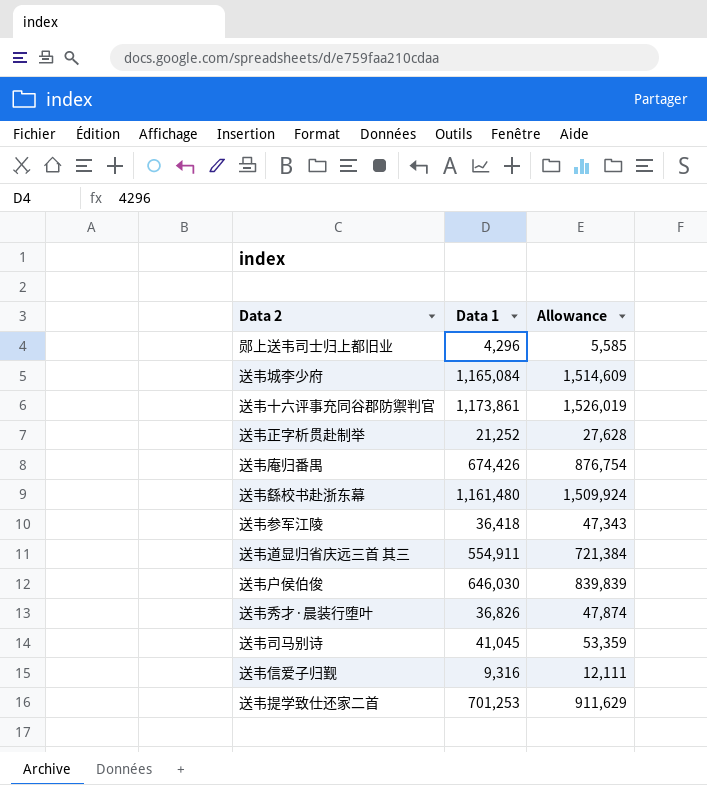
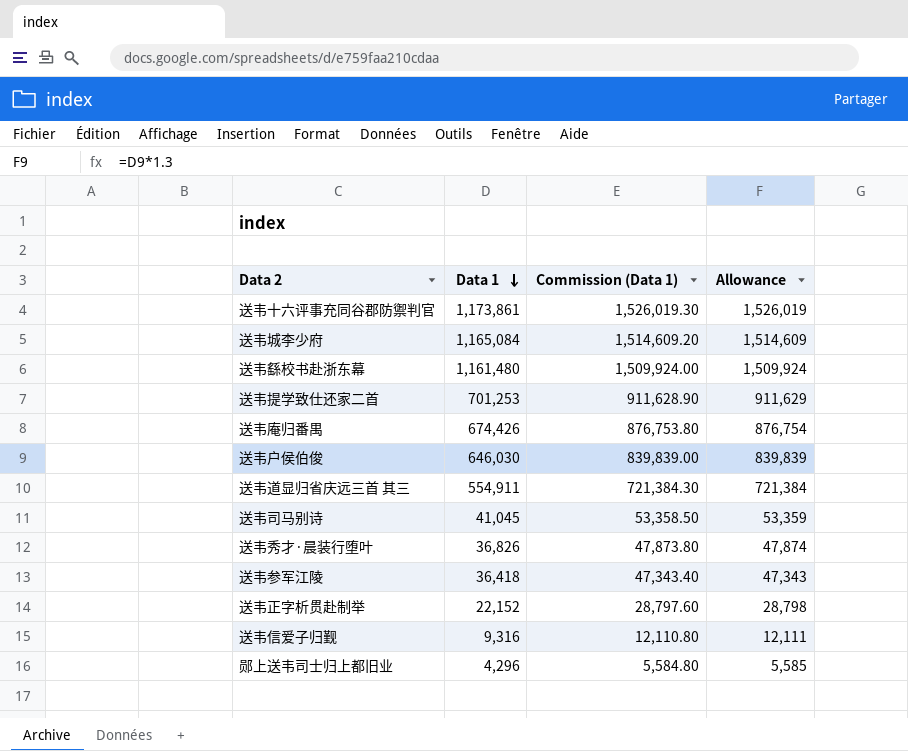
row order: none -> Data 1 descending
column Commission (Data 1) | formula: none -> [Data 1] * 1.3
送韦正字析贯赴制举 | Data 1: 21,252 -> 22,152
送韦正字析贯赴制举 | Allowance: 27,628 -> 28,798

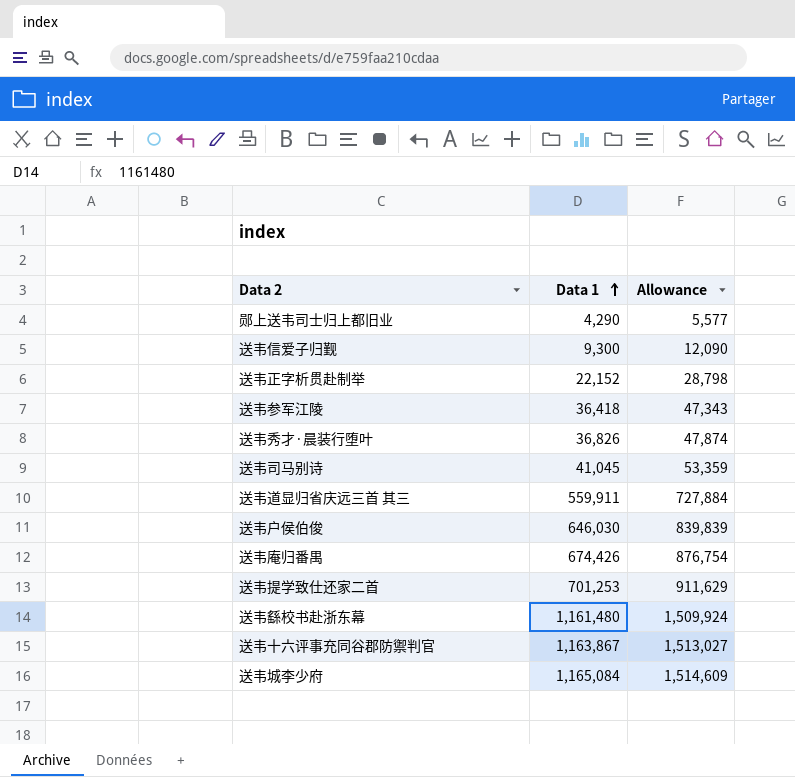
row order: Data 1 descending -> Data 1 ascending
column Commission (Data 1) | formula: [Data 1] * 1.3 -> none
郧上送韦司士归上都旧业 | Data 1: 4,296 -> 4,290
郧上送韦司士归上都旧业 | Allowance: 5,585 -> 5,577
送韦信爱子归觐 | Data 1: 9,316 -> 9,300
送韦信爱子归觐 | Allowance: 12,111 -> 12,090
送韦道显归省庆远三首 其三 | Data 1: 554,911 -> 559,911
送韦道显归省庆远三首 其三 | Allowance: 721,384 -> 727,884
送韦十六评事充同谷郡防禦判官 | Data 1: 1,173,861 -> 1,163,867
送韦十六评事充同谷郡防禦判官 | Allowance: 1,526,019 -> 1,513,027

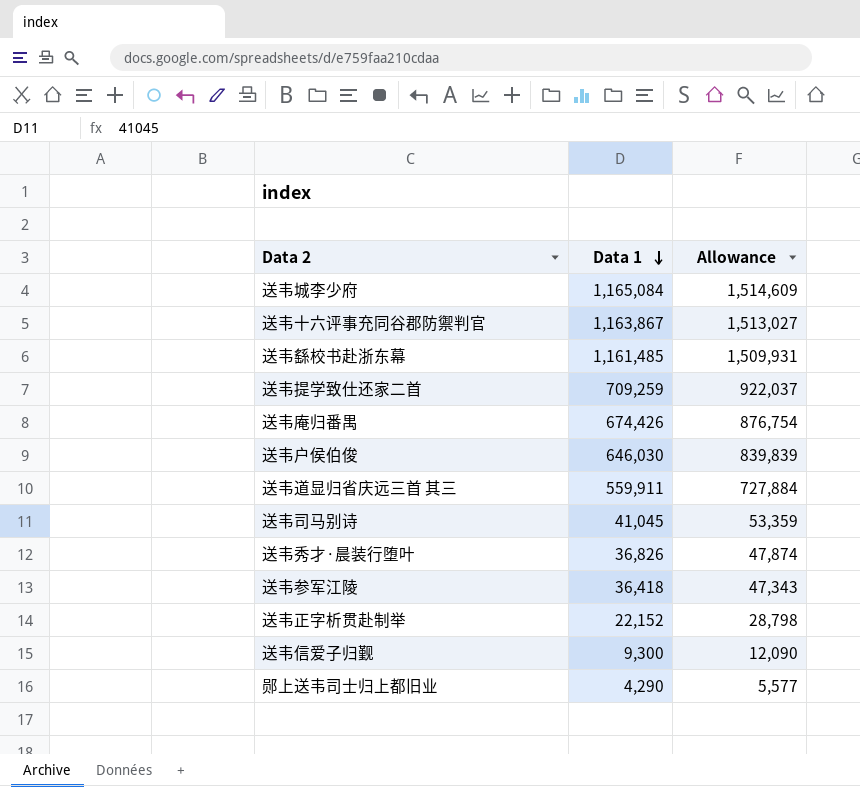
row order: Data 1 ascending -> Data 1 descending
送韦繇校书赴浙东幕 | Data 1: 1,161,480 -> 1,161,485
送韦繇校书赴浙东幕 | Allowance: 1,509,924 -> 1,509,931
送韦提学致仕还家二首 | Data 1: 701,253 -> 709,259
送韦提学致仕还家二首 | Allowance: 911,629 -> 922,037

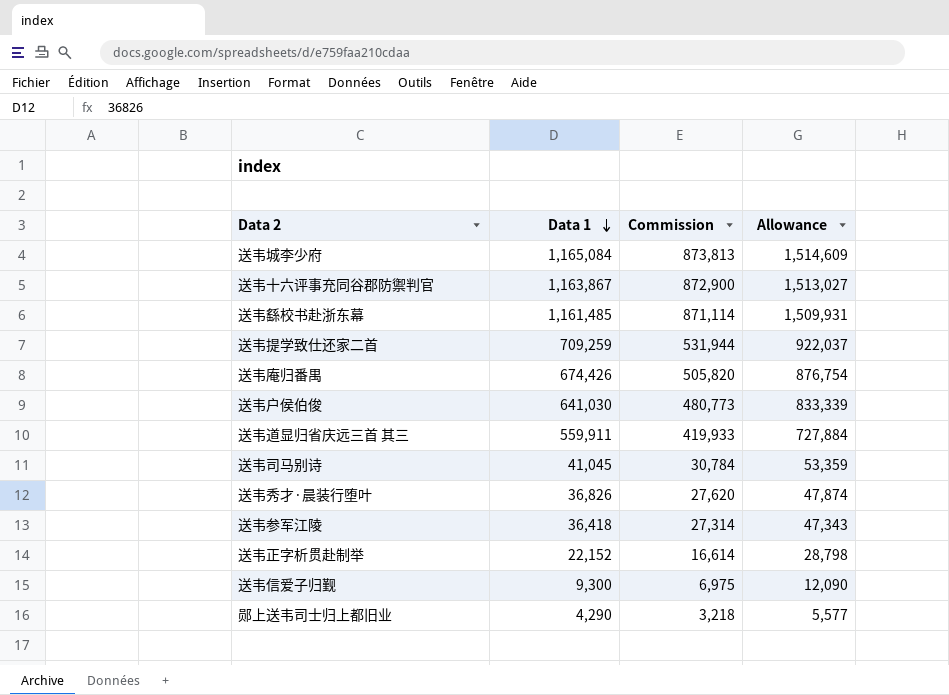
column Commission | formula: none -> [Data 1] * 0.75
送韦户侯伯俊 | Data 1: 646,030 -> 641,030
送韦户侯伯俊 | Allowance: 839,839 -> 833,339

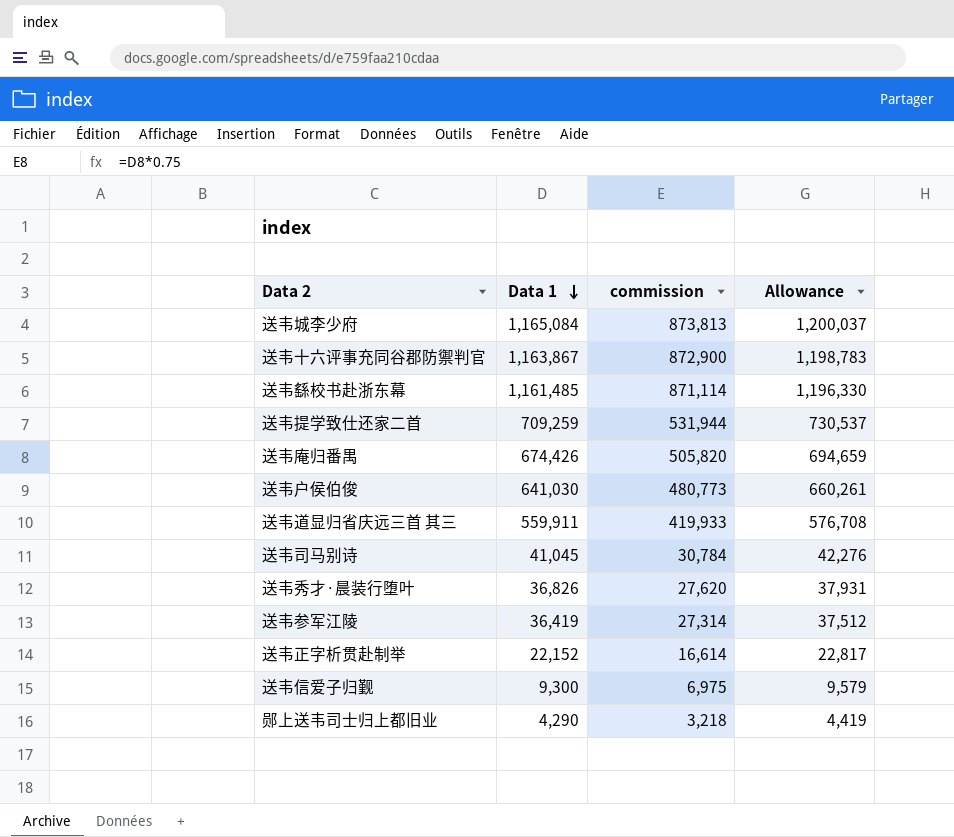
column name: Commission -> commission
column Allowance | formula: [Data 1] * 1.3 -> [Data 1] * 1.03
送韦参军江陵 | Data 1: 36,418 -> 36,419

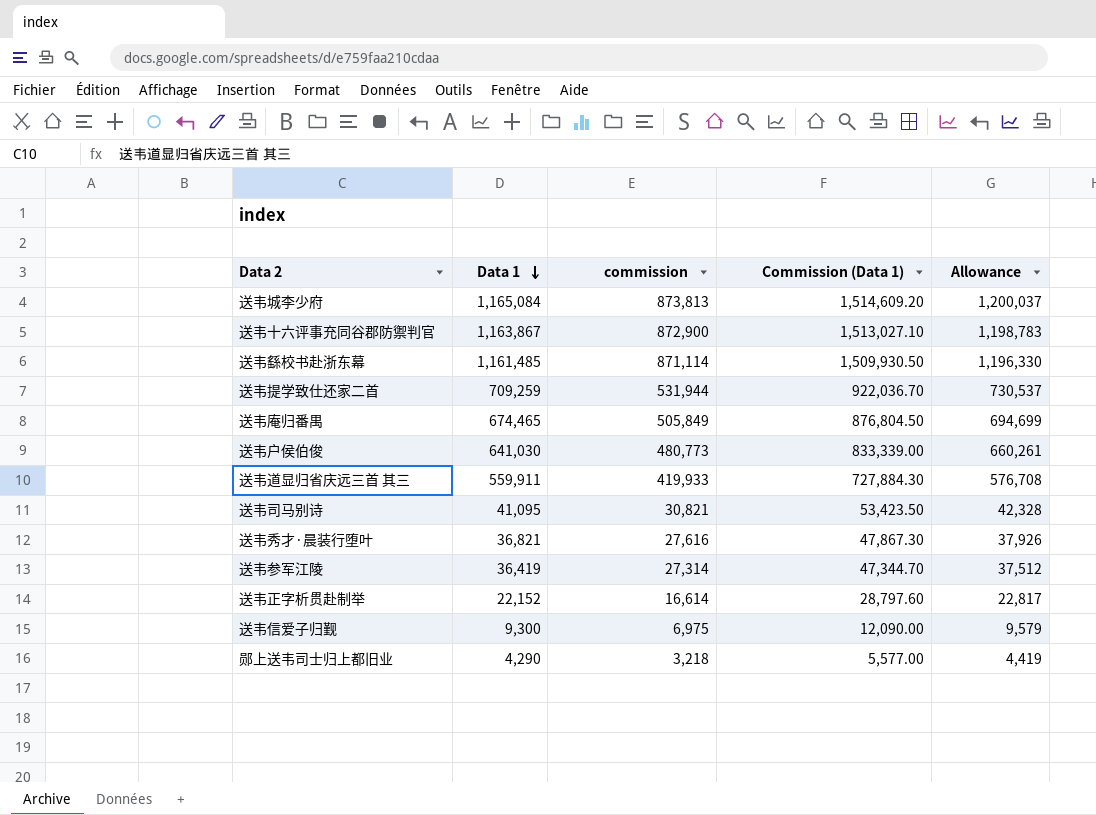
column Commission (Data 1) | formula: none -> [Data 1] * 1.3
送韦庵归番禺 | Data 1: 674,426 -> 674,465
送韦庵归番禺 | commission: 505,820 -> 505,849
送韦庵归番禺 | Allowance: 694,659 -> 694,699
送韦司马别诗 | Data 1: 41,045 -> 41,095
送韦司马别诗 | commission: 30,784 -> 30,821
送韦司马别诗 | Allowance: 42,276 -> 42,328
送韦秀才·晨装行堕叶 | Data 1: 36,826 -> 36,821
送韦秀才·晨装行堕叶 | commission: 27,620 -> 27,616
送韦秀才·晨装行堕叶 | Allowance: 37,931 -> 37,926

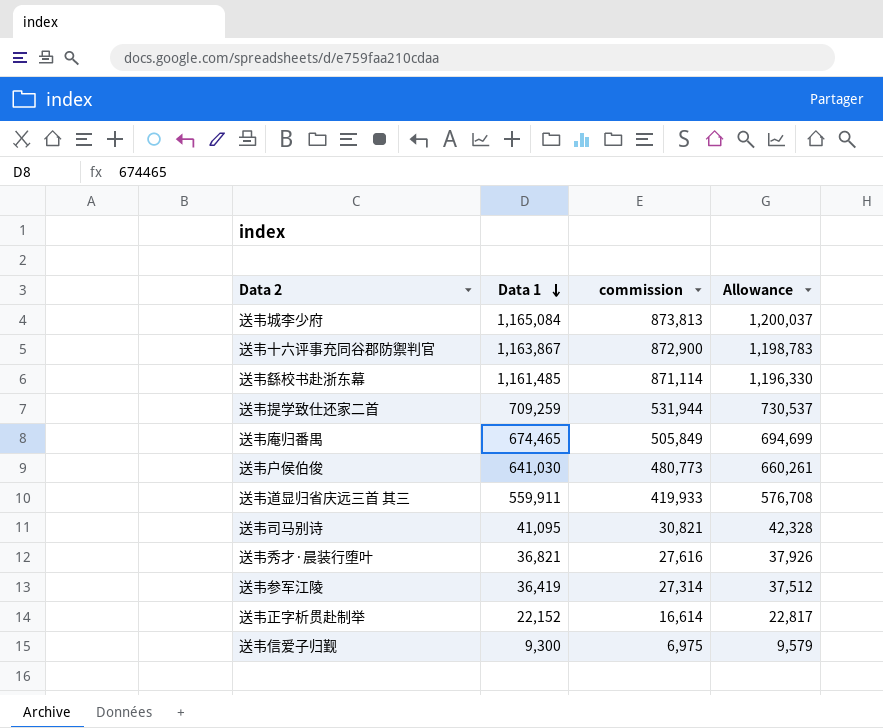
column Commission (Data 1) | formula: [Data 1] * 1.3 -> none
row 郧上送韦司士归上都旧业: 4,290 | 3,218 | 5,577.00 | 4,419 -> none

